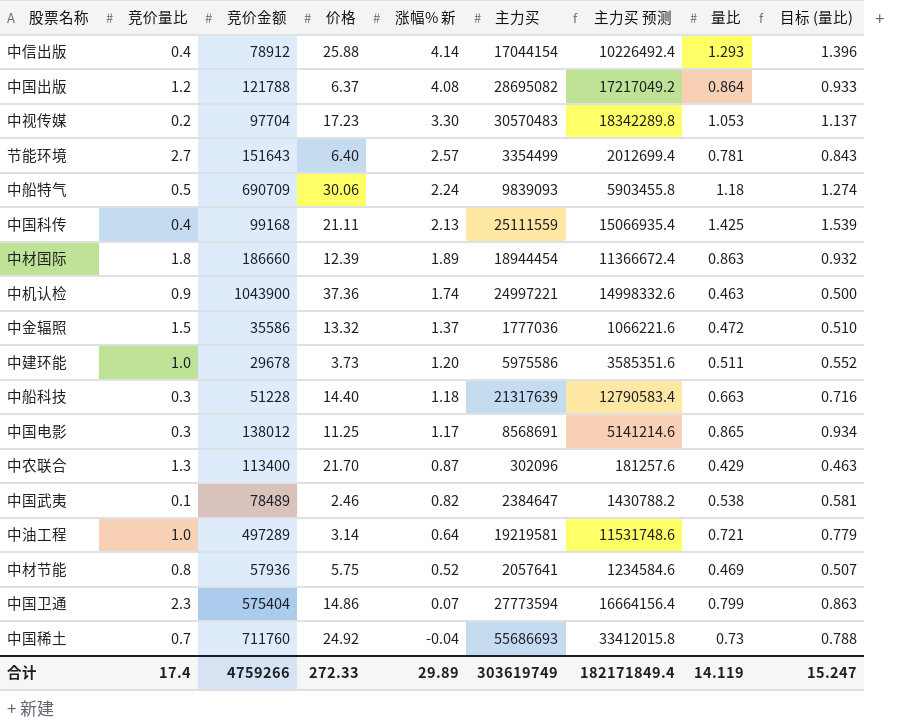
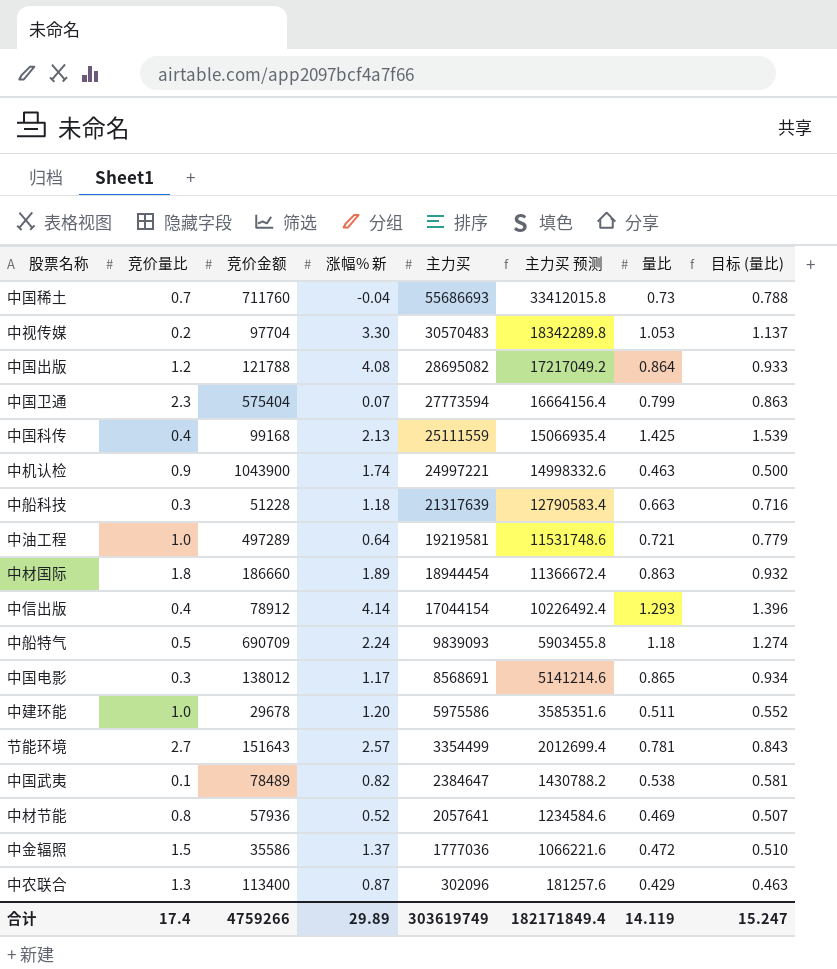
row order: 涨幅% 新 descending -> 主力买 descending
column 价格 | position: 4 -> none

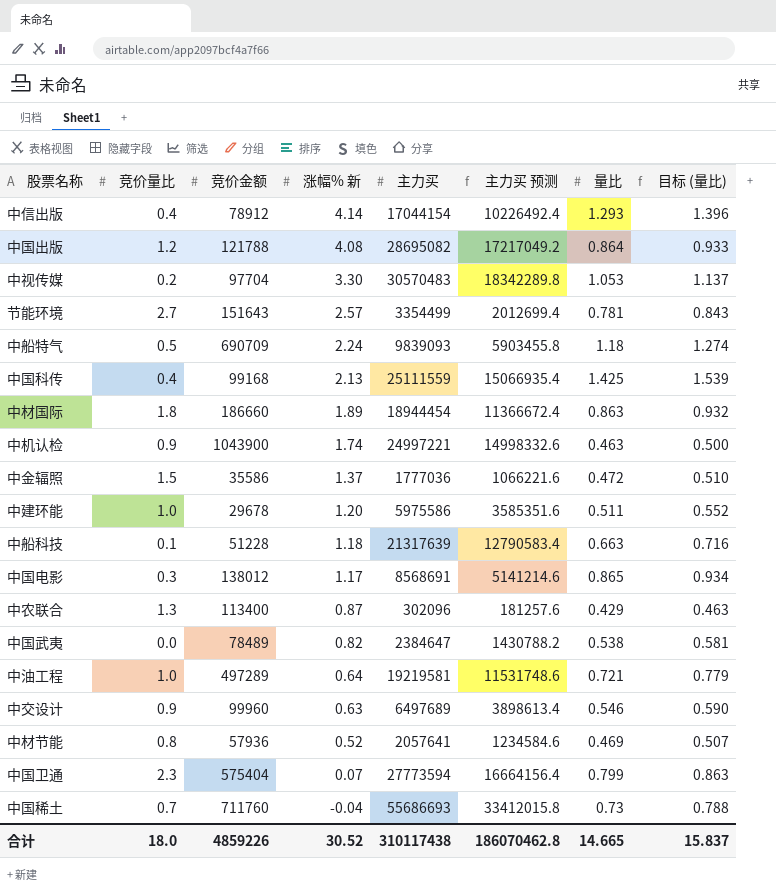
row order: 主力买 descending -> 涨幅% 新 descending
中船科技 | 竞价量比: 0.3 -> 0.1
中国武夷 | 竞价量比: 0.1 -> 0.0
row 中交设计: none -> 0.9 | 99960 | 0.63 | 6497689 | 3898613.4 | 0.546 | 0.590
合计 | 竞价量比: 17.4 -> 18.0
合计 | 竞价金额: 4759266 -> 4859226
合计 | 涨幅% 新: 29.89 -> 30.52
合计 | 主力买: 303619749 -> 310117438
合计 | 主力买 预测: 182171849.4 -> 186070462.8
合计 | 量比: 14.119 -> 14.665
合计 | 目标 (量比): 15.247 -> 15.837

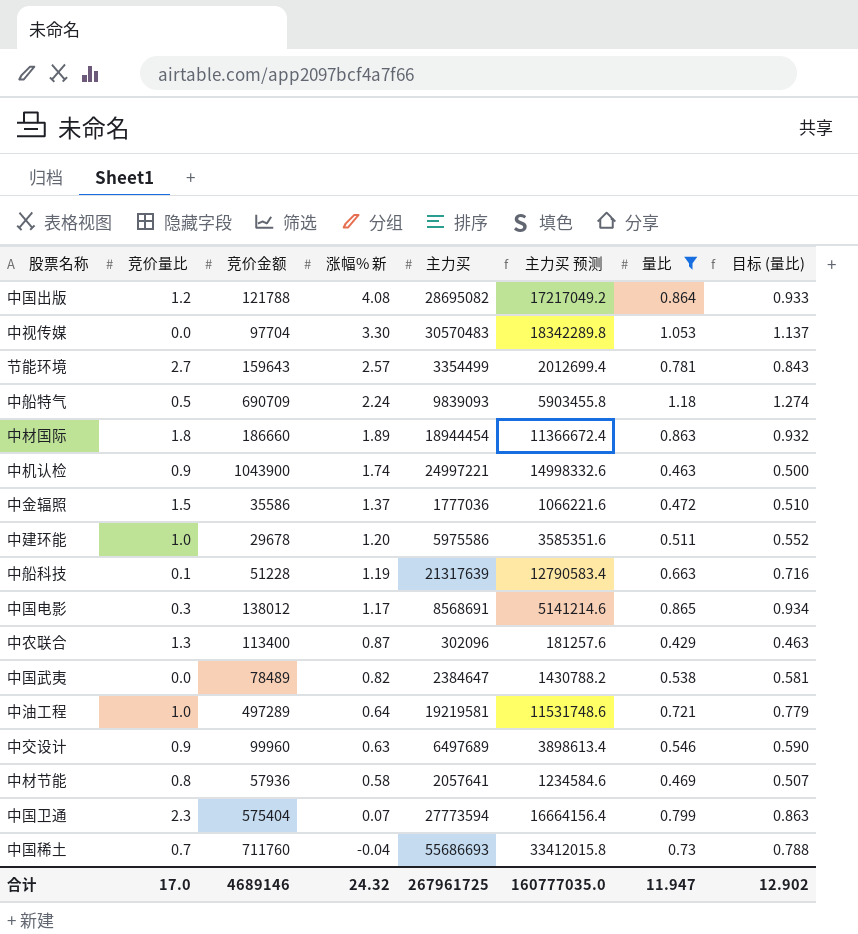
filter: none -> 量比 <= 1.18
中视传媒 | 竞价量比: 0.2 -> 0.0
节能环境 | 竞价金额: 151643 -> 159643
中船科技 | 涨幅% 新: 1.18 -> 1.19
中材节能 | 涨幅% 新: 0.52 -> 0.58
合计 | 竞价量比: 18.0 -> 17.0
合计 | 竞价金额: 4859226 -> 4689146
合计 | 涨幅% 新: 30.52 -> 24.32
合计 | 主力买: 310117438 -> 267961725
合计 | 主力买 预测: 186070462.8 -> 160777035.0
合计 | 量比: 14.665 -> 11.947
合计 | 目标 (量比): 15.837 -> 12.902

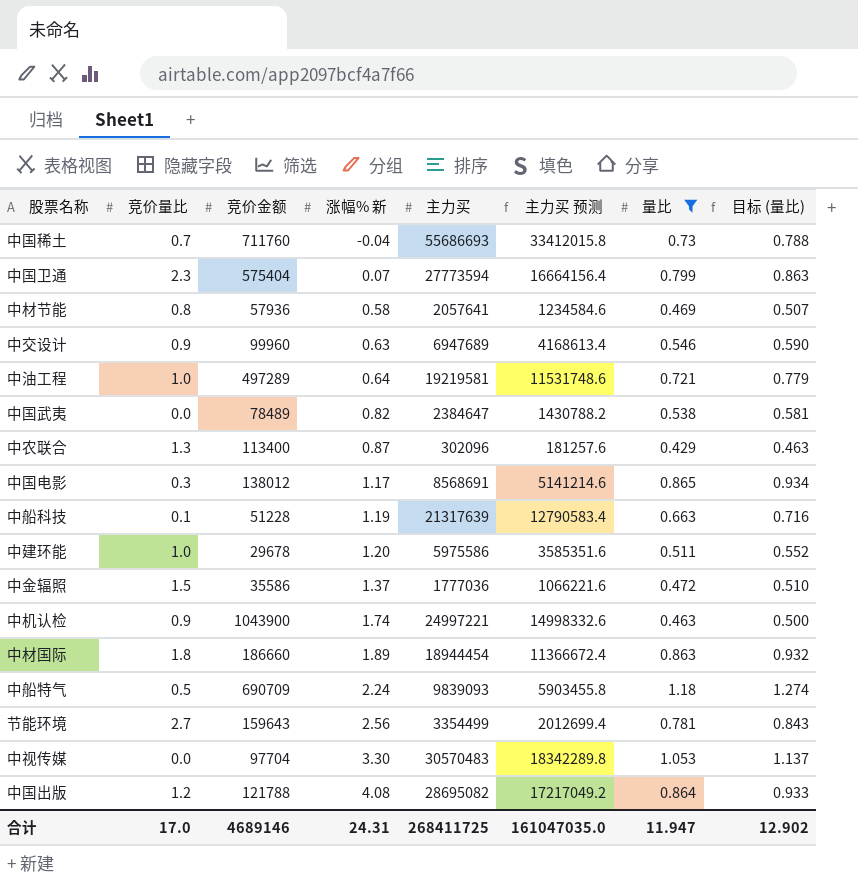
row order: 涨幅% 新 descending -> 涨幅% 新 ascending
中交设计 | 主力买: 6497689 -> 6947689
中交设计 | 主力买 预测: 3898613.4 -> 4168613.4
节能环境 | 涨幅% 新: 2.57 -> 2.56
合计 | 涨幅% 新: 24.32 -> 24.31
合计 | 主力买: 267961725 -> 268411725
合计 | 主力买 预测: 160777035.0 -> 161047035.0

